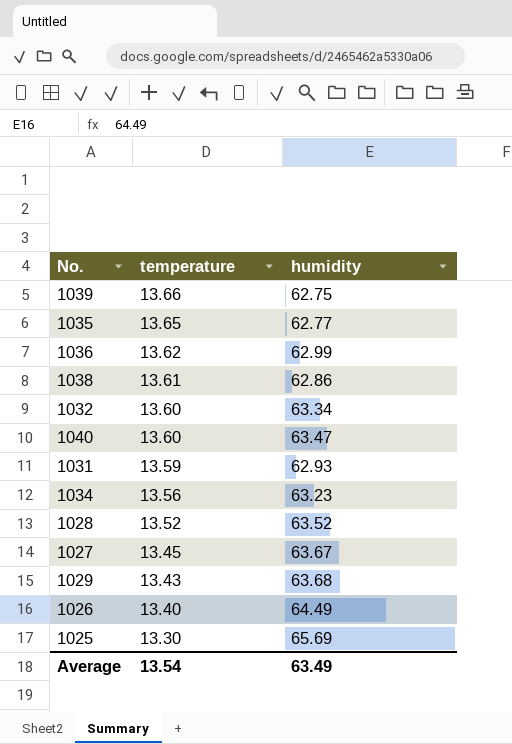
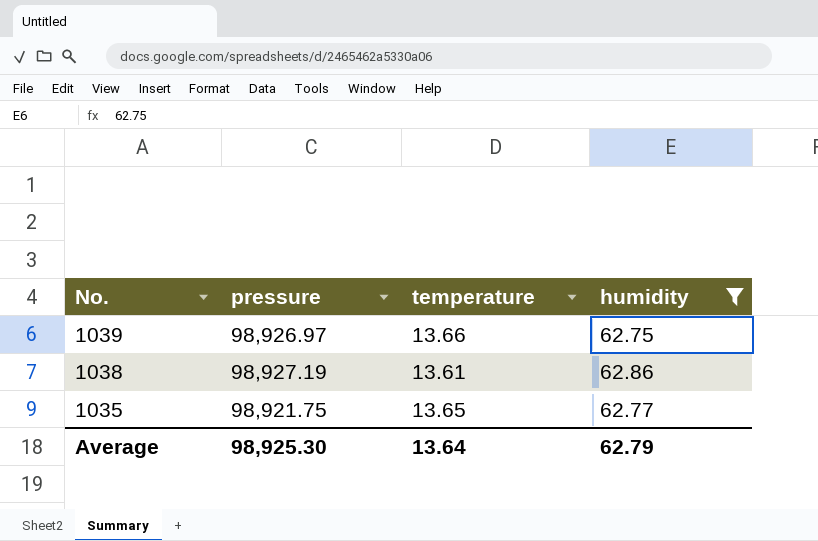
filter: none -> humidity <= 62.86
row order: temperature descending -> No. descending
column pressure | position: none -> 2
Average | temperature: 13.54 -> 13.64
Average | humidity: 63.49 -> 62.79

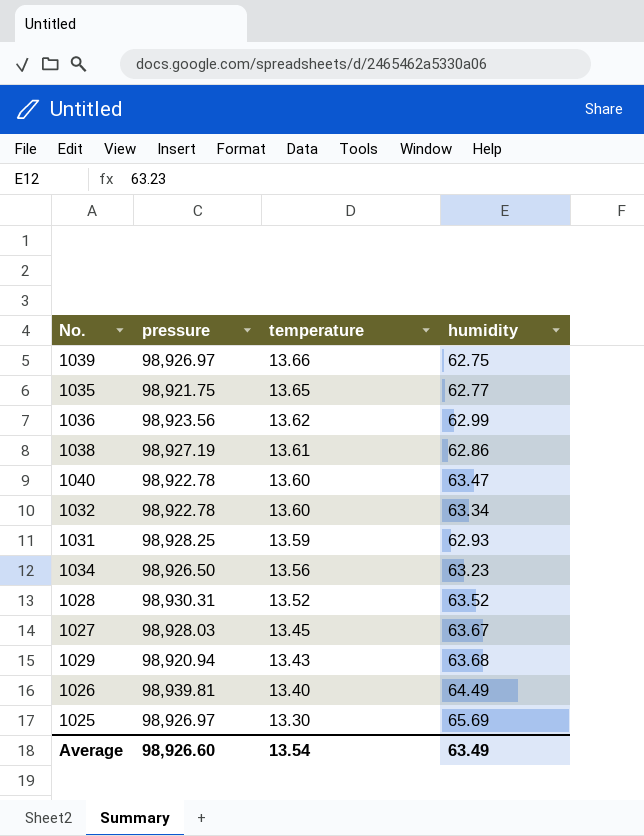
filter: humidity <= 62.86 -> none
row order: No. descending -> temperature descending
Average | pressure: 98,925.30 -> 98,926.60
Average | temperature: 13.64 -> 13.54
Average | humidity: 62.79 -> 63.49

